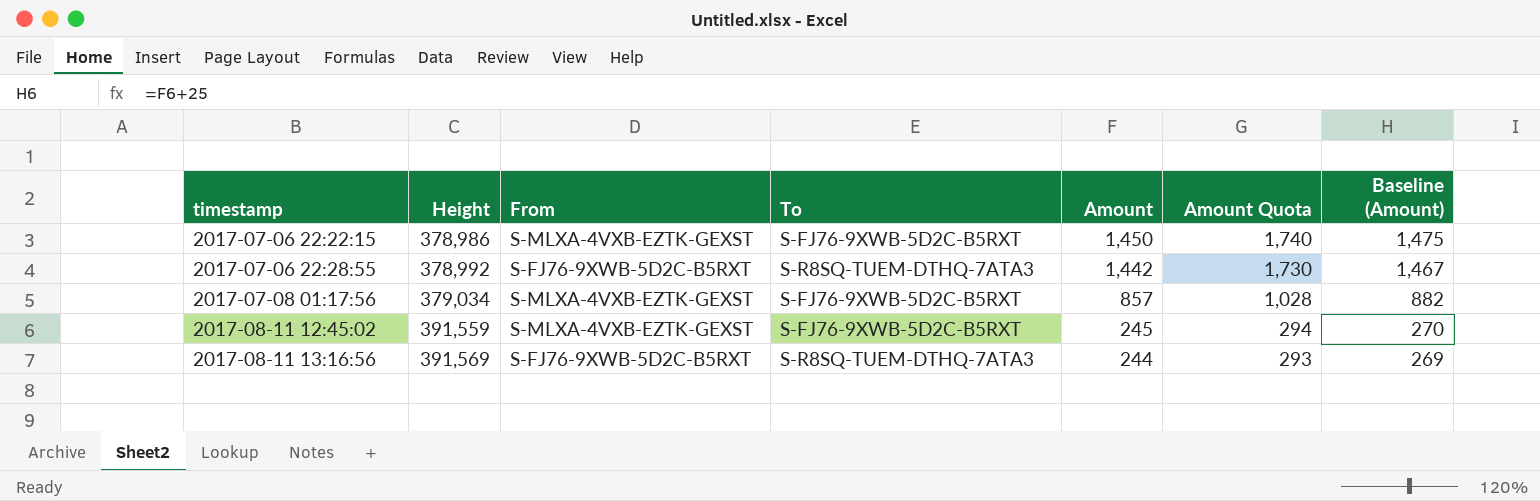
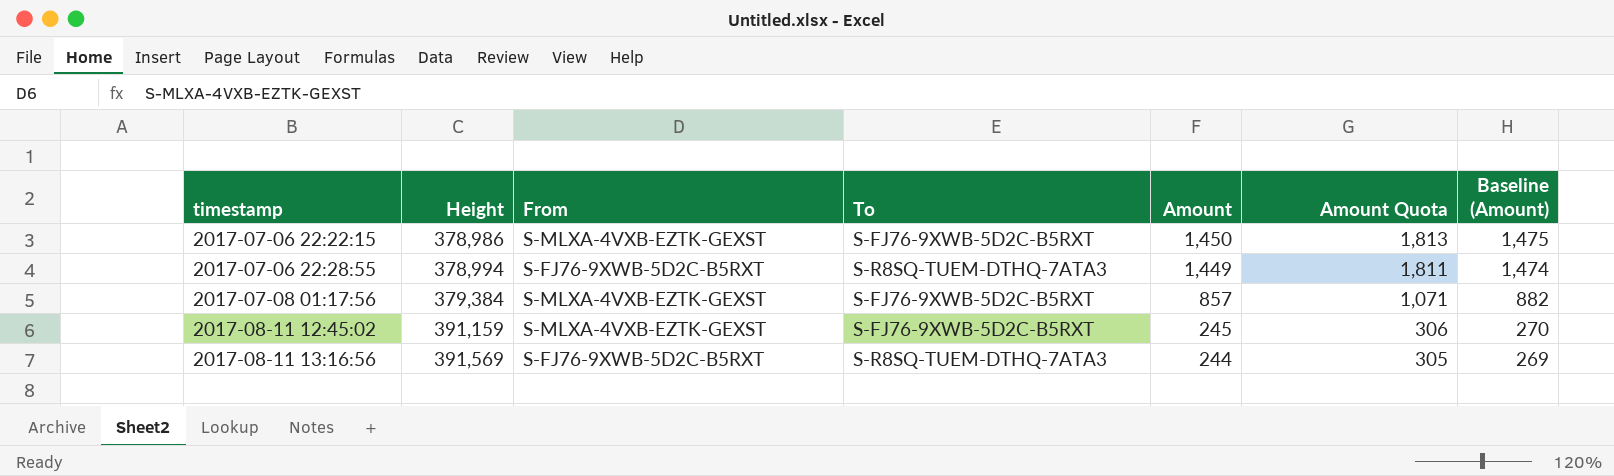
column Amount Quota | formula: [Amount] * 1.2 -> [Amount] * 1.25
2017-07-06 22:28:55 | Height: 378,992 -> 378,994
2017-07-06 22:28:55 | Amount: 1,442 -> 1,449
2017-07-06 22:28:55 | Baseline (Amount): 1,467 -> 1,474
2017-07-08 01:17:56 | Height: 379,034 -> 379,384
2017-08-11 12:45:02 | Height: 391,559 -> 391,159

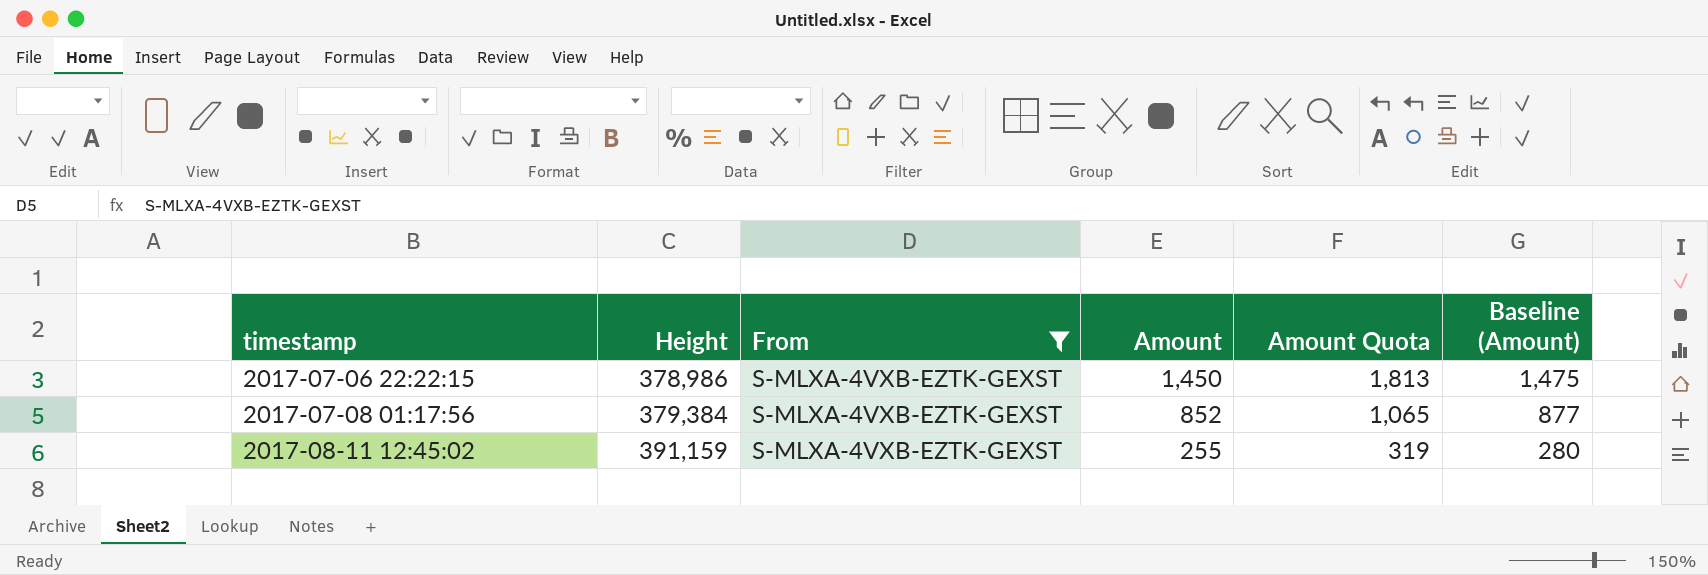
filter: none -> From = S-MLXA-4VXB-EZTK-GEXST
column To | position: 4 -> none
2017-07-08 01:17:56 | Amount: 857 -> 852
2017-07-08 01:17:56 | Amount Quota: 1,071 -> 1,065
2017-07-08 01:17:56 | Baseline (Amount): 882 -> 877
2017-08-11 12:45:02 | Amount: 245 -> 255
2017-08-11 12:45:02 | Amount Quota: 306 -> 319
2017-08-11 12:45:02 | Baseline (Amount): 270 -> 280

